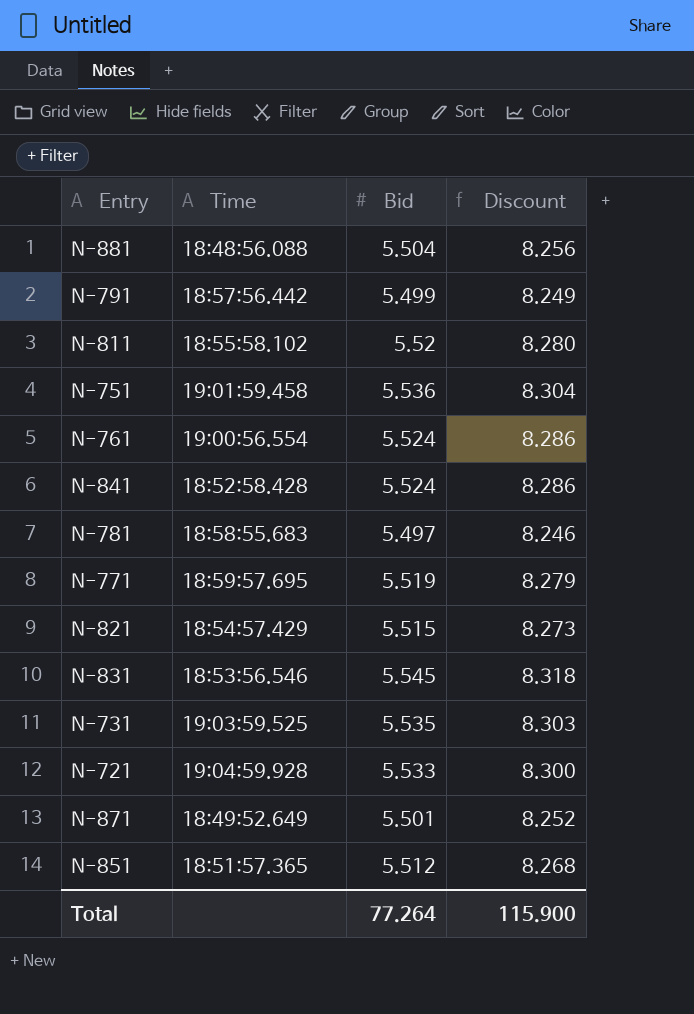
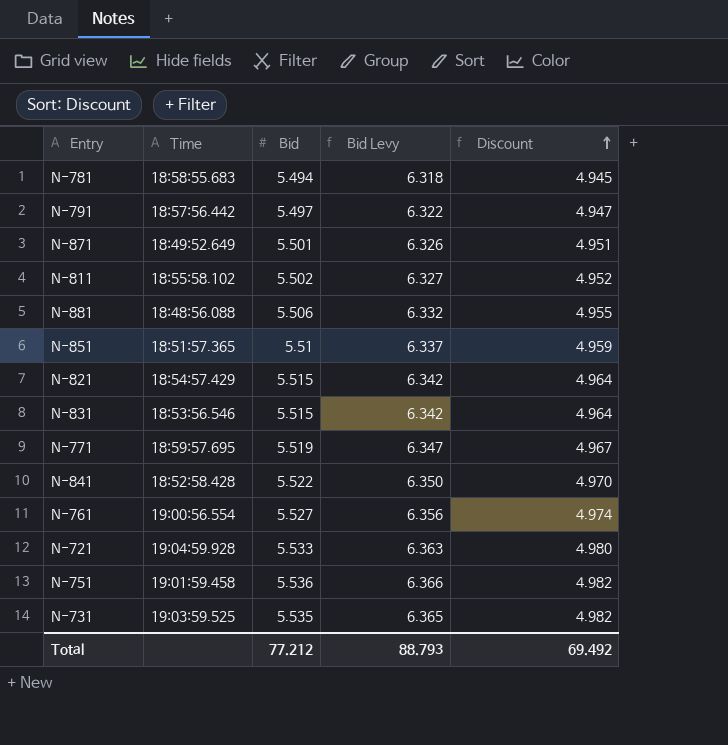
row order: none -> Discount ascending
column Bid Levy | formula: none -> [Bid] * 1.15
column Discount | formula: [Bid] * 1.5 -> [Bid] * 0.9
N-781 | Bid: 5.497 -> 5.494
N-791 | Bid: 5.499 -> 5.497
N-811 | Bid: 5.52 -> 5.502
N-881 | Bid: 5.504 -> 5.506
N-851 | Bid: 5.512 -> 5.51
N-831 | Bid: 5.545 -> 5.515
N-841 | Bid: 5.524 -> 5.522
N-761 | Bid: 5.524 -> 5.527
Total | Bid: 77.264 -> 77.212
Total | Discount: 115.900 -> 69.492

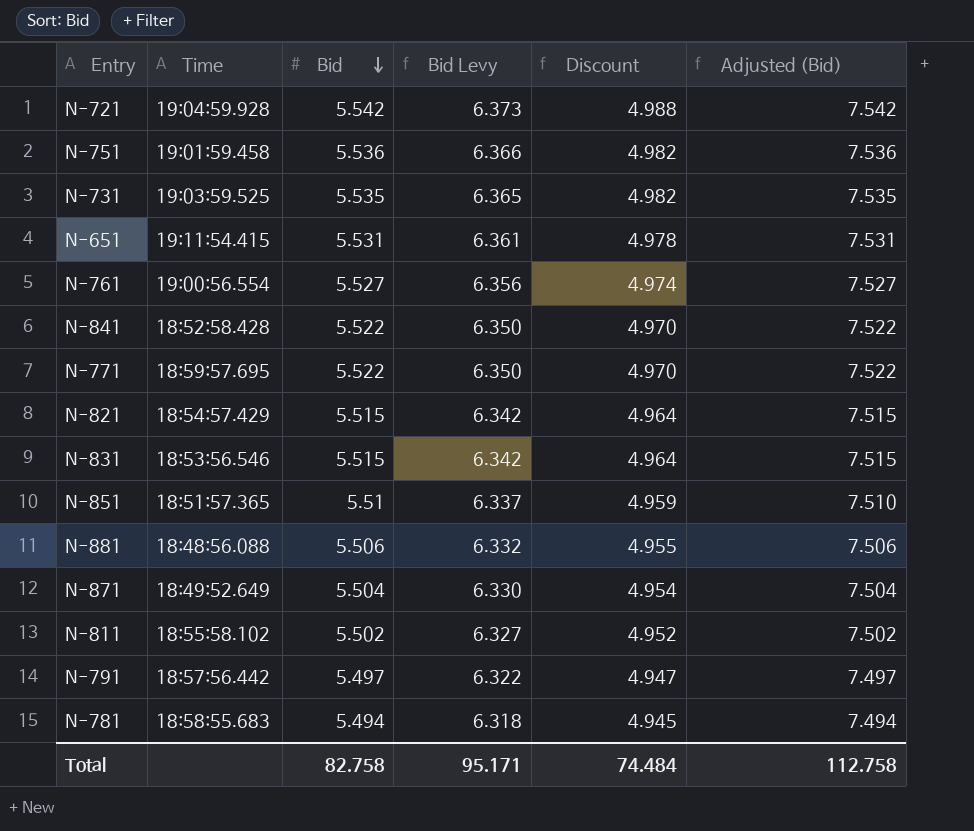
row order: Discount ascending -> Bid descending
column Adjusted (Bid) | formula: none -> [Bid] + 2
N-721 | Bid: 5.533 -> 5.542
N-721 | Bid Levy: 6.363 -> 6.373
N-721 | Discount: 4.980 -> 4.988
row N-651: none -> 19:11:54.415 | 5.531 | 6.361 | 4.978 | 7.531
N-771 | Bid: 5.519 -> 5.522
N-771 | Bid Levy: 6.347 -> 6.350
N-771 | Discount: 4.967 -> 4.970
N-871 | Bid: 5.501 -> 5.504
N-871 | Bid Levy: 6.326 -> 6.330
N-871 | Discount: 4.951 -> 4.954
Total | Bid: 77.212 -> 82.758
Total | Bid Levy: 88.793 -> 95.171
Total | Discount: 69.492 -> 74.484

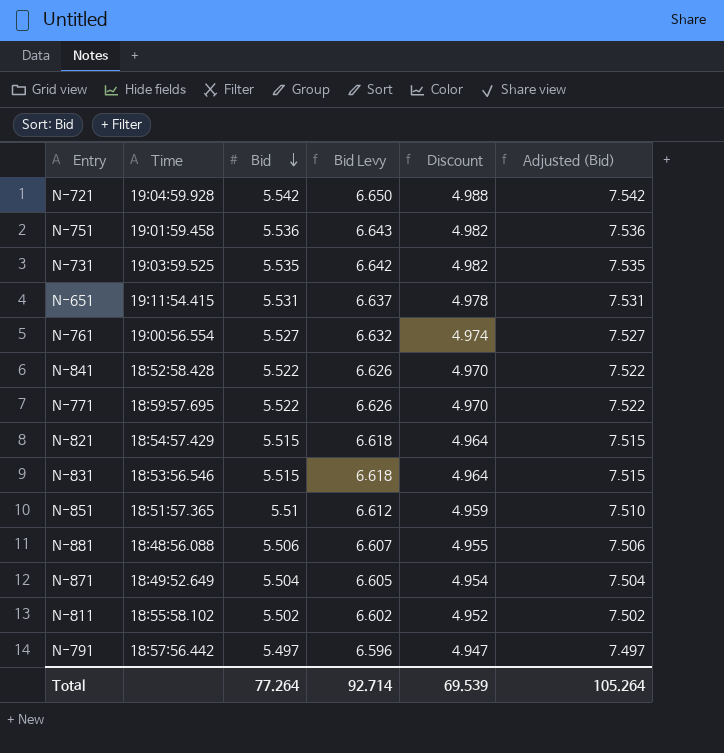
column Bid Levy | formula: [Bid] * 1.15 -> [Bid] * 1.2
row N-781: 18:58:55.683 | 5.494 | 6.318 | 4.945 | 7.494 -> none
Total | Bid: 82.758 -> 77.264
Total | Bid Levy: 95.171 -> 92.714
Total | Discount: 74.484 -> 69.539
Total | Adjusted (Bid): 112.758 -> 105.264

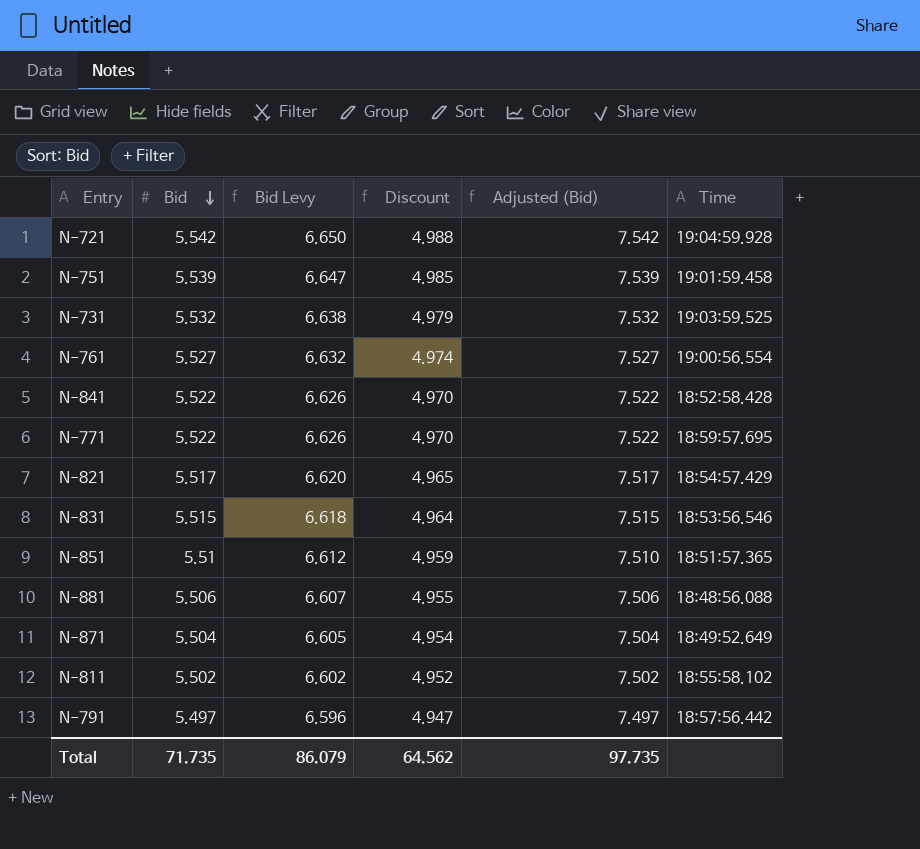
column Time | position: 2 -> 6
row N-651: 19:11:54.415 | 5.531 | 6.637 | 4.978 | 7.531 -> none
N-751 | Bid: 5.536 -> 5.539
N-751 | Bid Levy: 6.643 -> 6.647
N-751 | Discount: 4.982 -> 4.985
N-751 | Adjusted (Bid): 7.536 -> 7.539
N-731 | Bid: 5.535 -> 5.532
N-731 | Bid Levy: 6.642 -> 6.638
N-731 | Discount: 4.982 -> 4.979
N-731 | Adjusted (Bid): 7.535 -> 7.532
N-821 | Bid: 5.515 -> 5.517
N-821 | Bid Levy: 6.618 -> 6.620
N-821 | Discount: 4.964 -> 4.965
N-821 | Adjusted (Bid): 7.515 -> 7.517
Total | Bid: 77.264 -> 71.735
Total | Bid Levy: 92.714 -> 86.079
Total | Discount: 69.539 -> 64.562
Total | Adjusted (Bid): 105.264 -> 97.735

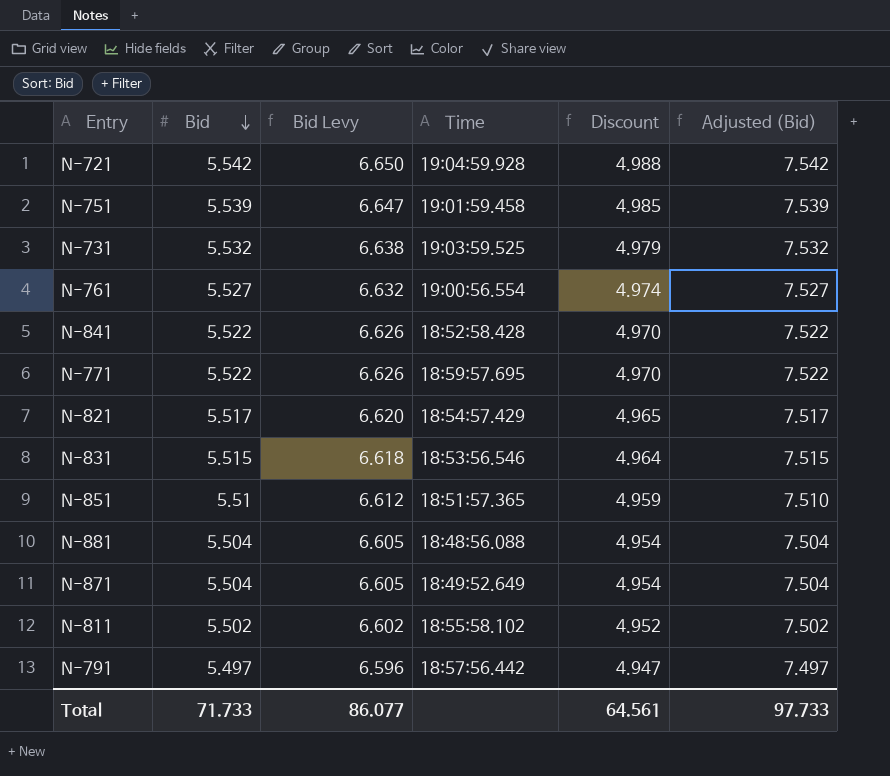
column Time | position: 6 -> 4
N-881 | Bid: 5.506 -> 5.504
N-881 | Bid Levy: 6.607 -> 6.605
N-881 | Discount: 4.955 -> 4.954
N-881 | Adjusted (Bid): 7.506 -> 7.504
Total | Bid: 71.735 -> 71.733
Total | Bid Levy: 86.079 -> 86.077
Total | Discount: 64.562 -> 64.561
Total | Adjusted (Bid): 97.735 -> 97.733

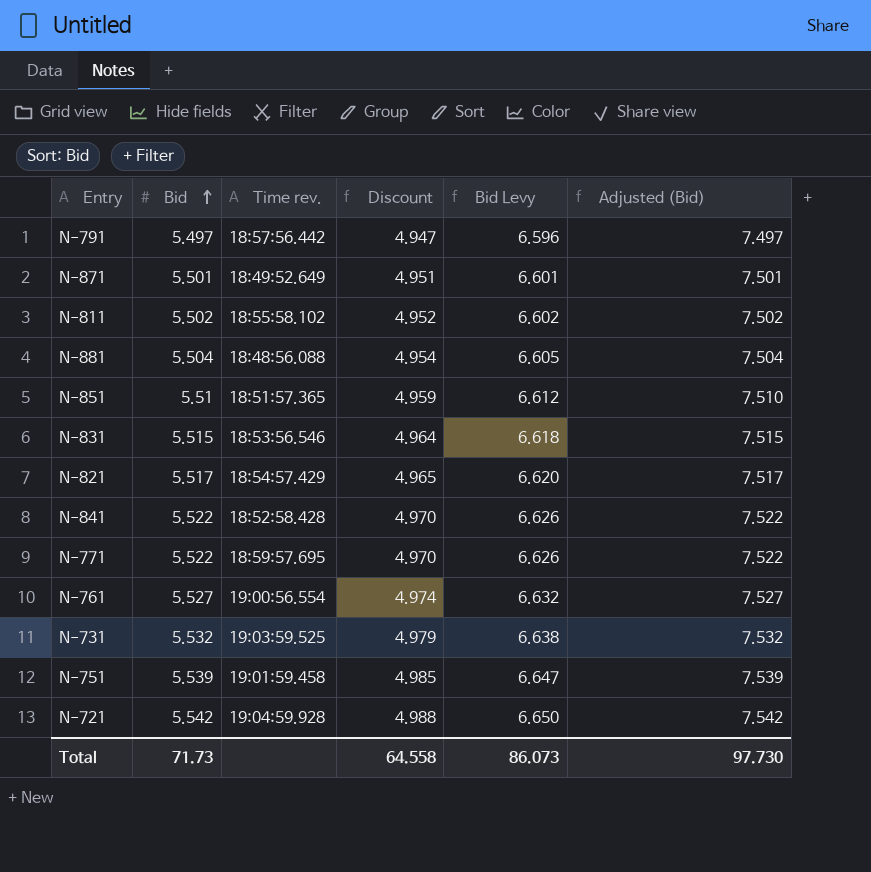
row order: Bid descending -> Bid ascending
column name: Time -> Time rev.
column Bid Levy | position: 3 -> 5
N-871 | Bid: 5.504 -> 5.501
N-871 | Discount: 4.954 -> 4.951
N-871 | Bid Levy: 6.605 -> 6.601
N-871 | Adjusted (Bid): 7.504 -> 7.501
Total | Bid: 71.733 -> 71.73
Total | Discount: 64.561 -> 64.558
Total | Bid Levy: 86.077 -> 86.073
Total | Adjusted (Bid): 97.733 -> 97.730

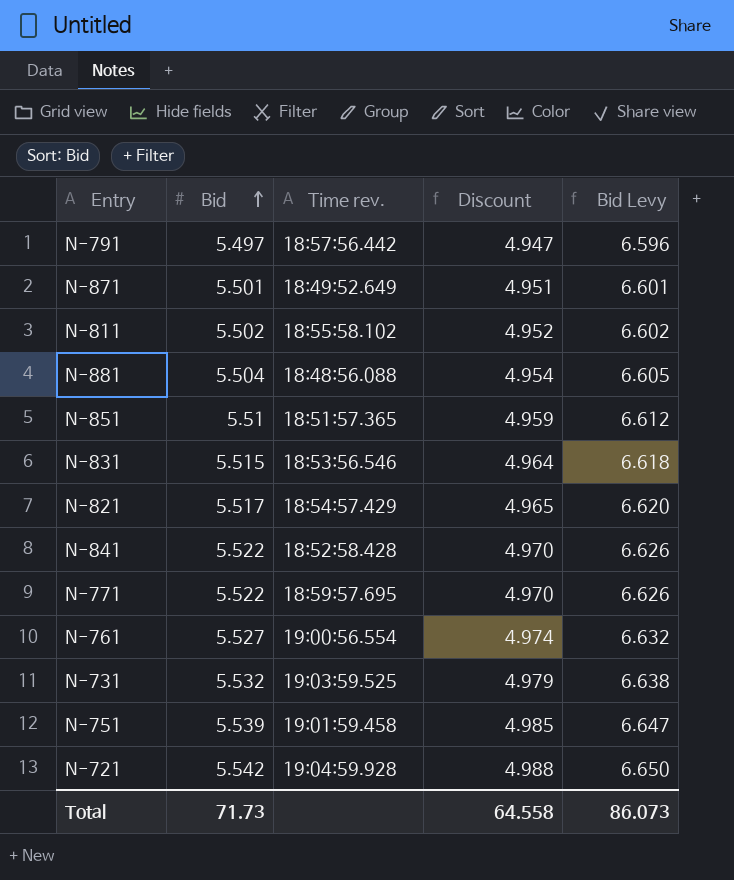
column Adjusted (Bid) | formula: [Bid] + 2 -> none

